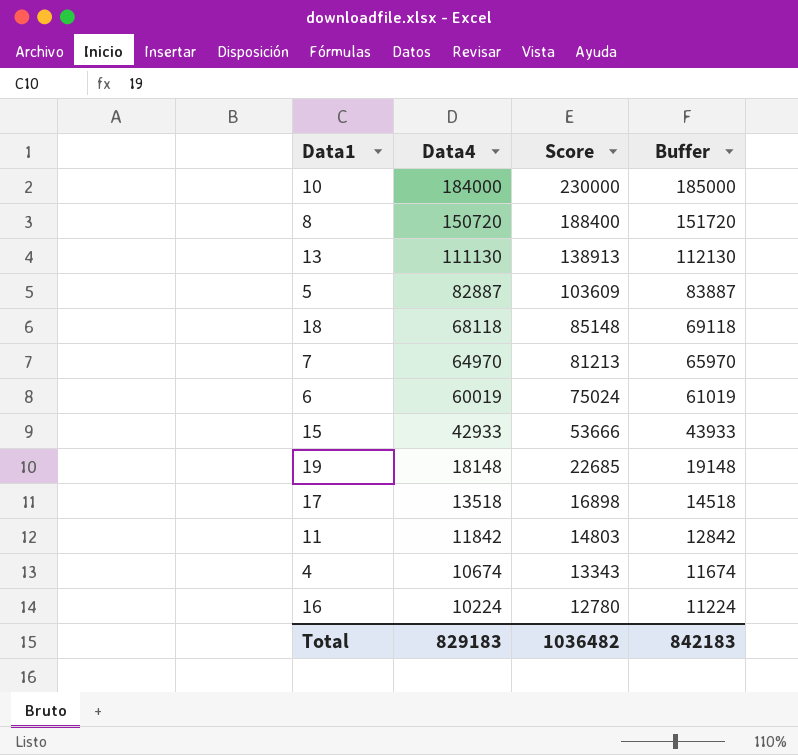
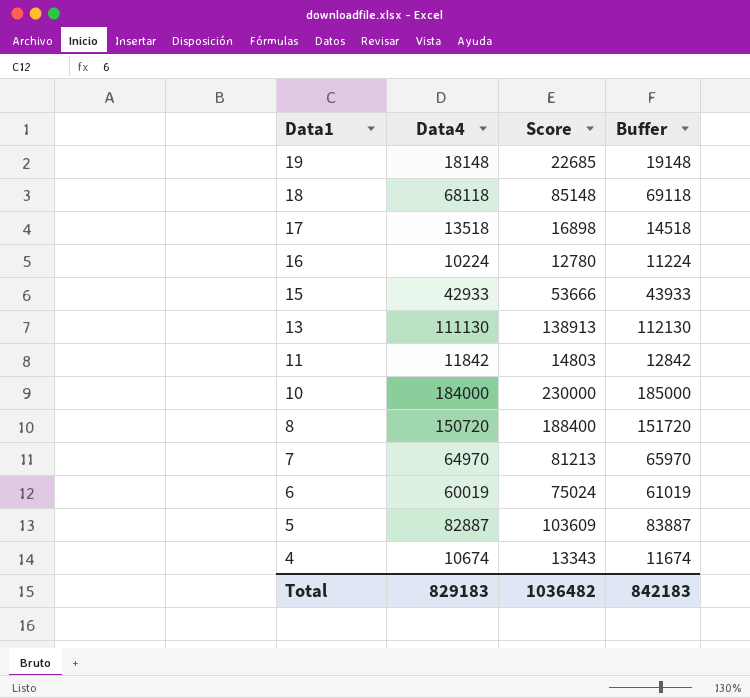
row order: Data4 descending -> Data1 descending

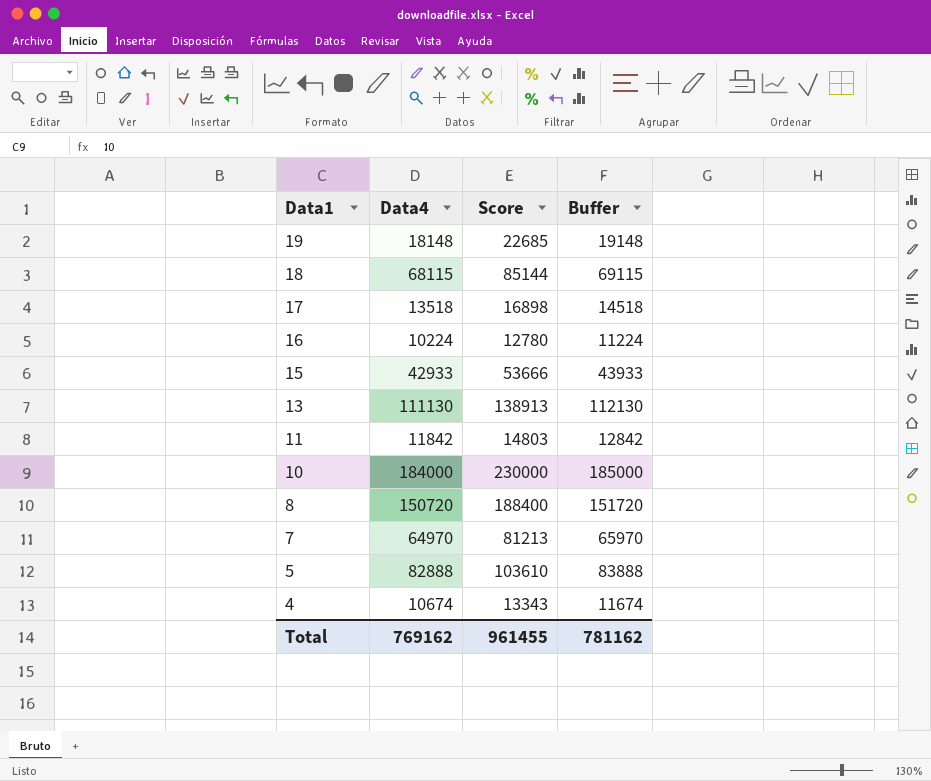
row 6: 60019 | 75024 | 61019 -> none
18 | Data4: 68118 -> 68115
18 | Score: 85148 -> 85144
18 | Buffer: 69118 -> 69115
5 | Data4: 82887 -> 82888
5 | Score: 103609 -> 103610
5 | Buffer: 83887 -> 83888
Total | Data4: 829183 -> 769162
Total | Score: 1036482 -> 961455
Total | Buffer: 842183 -> 781162

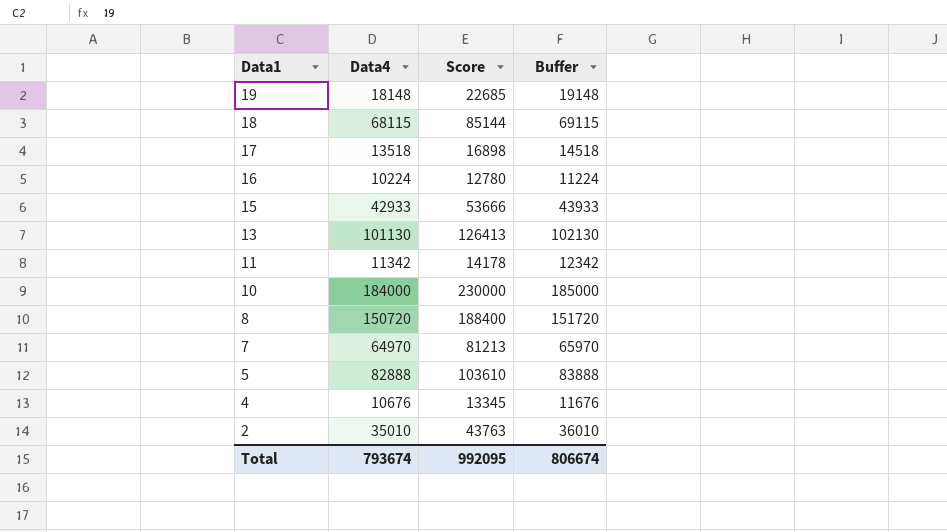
13 | Data4: 111130 -> 101130
13 | Score: 138913 -> 126413
13 | Buffer: 112130 -> 102130
11 | Data4: 11842 -> 11342
11 | Score: 14803 -> 14178
11 | Buffer: 12842 -> 12342
4 | Data4: 10674 -> 10676
4 | Score: 13343 -> 13345
4 | Buffer: 11674 -> 11676
row 2: none -> 35010 | 43763 | 36010
Total | Data4: 769162 -> 793674
Total | Score: 961455 -> 992095
Total | Buffer: 781162 -> 806674

